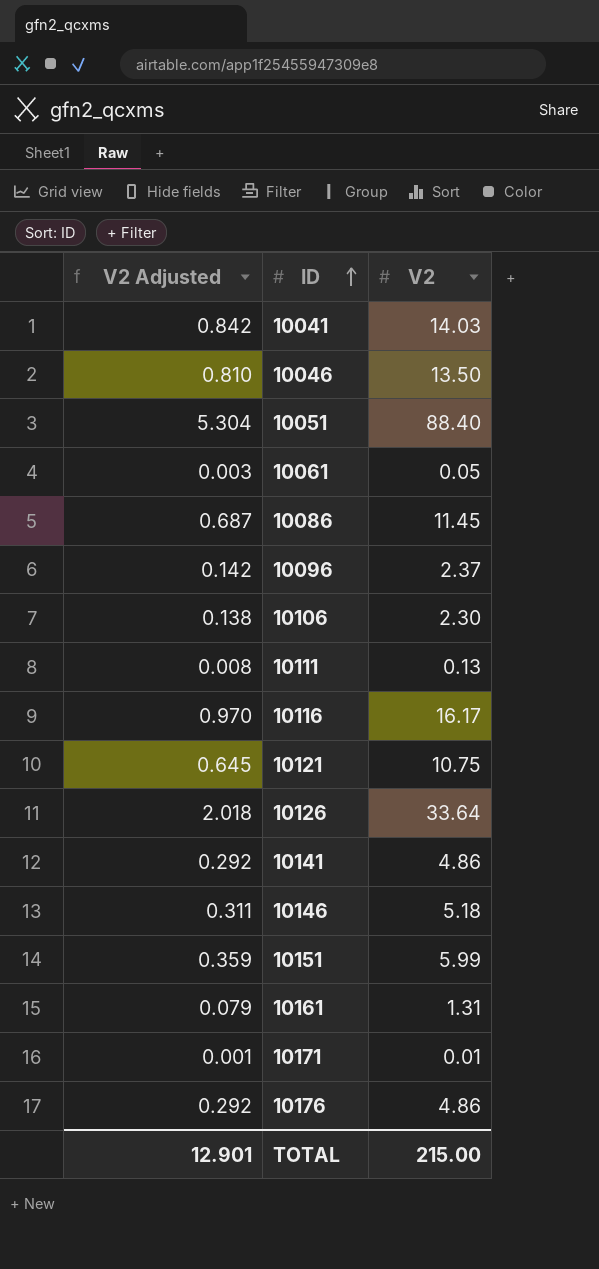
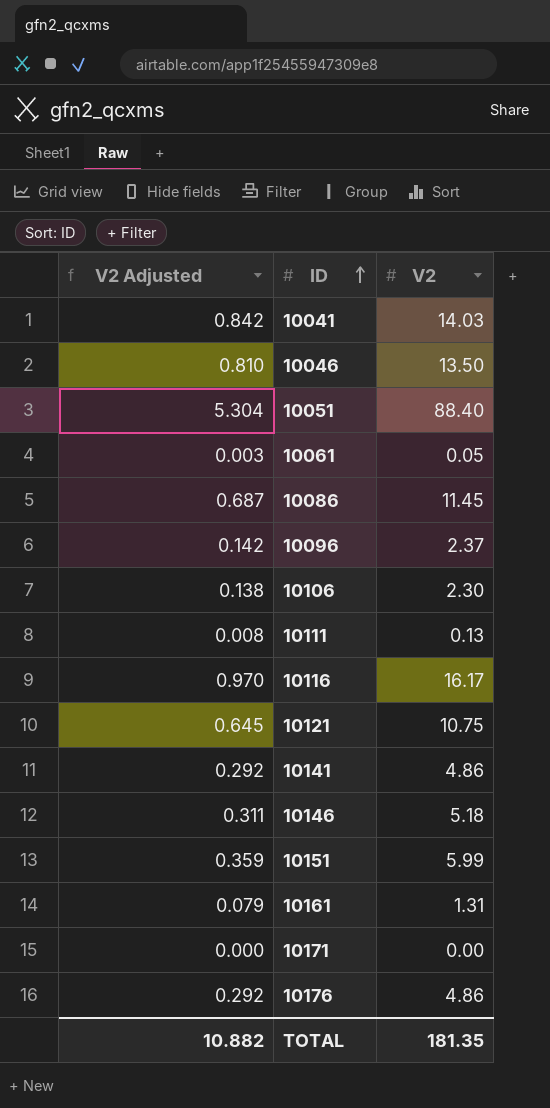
row 10126: 2.018 | 33.64 -> none
10171 | V2 Adjusted: 0.001 -> 0.000
10171 | V2: 0.01 -> 0.00
TOTAL | V2 Adjusted: 12.901 -> 10.882
TOTAL | V2: 215.00 -> 181.35

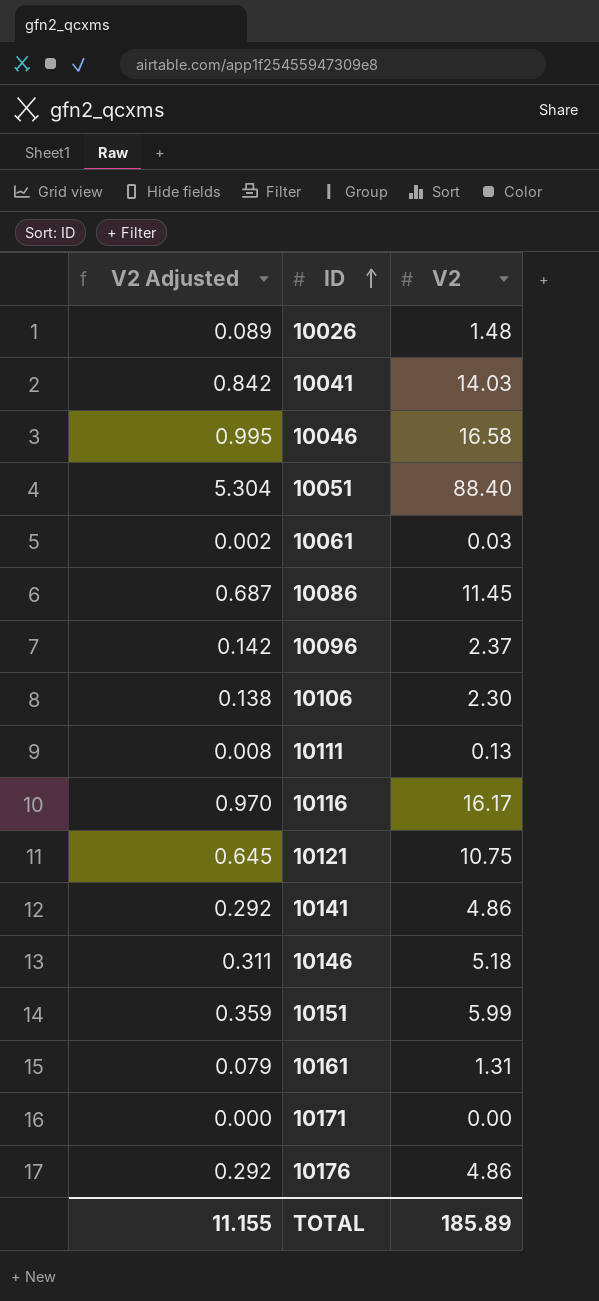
row 10026: none -> 0.089 | 1.48
10046 | V2 Adjusted: 0.810 -> 0.995
10046 | V2: 13.50 -> 16.58
10061 | V2 Adjusted: 0.003 -> 0.002
10061 | V2: 0.05 -> 0.03
TOTAL | V2 Adjusted: 10.882 -> 11.155
TOTAL | V2: 181.35 -> 185.89

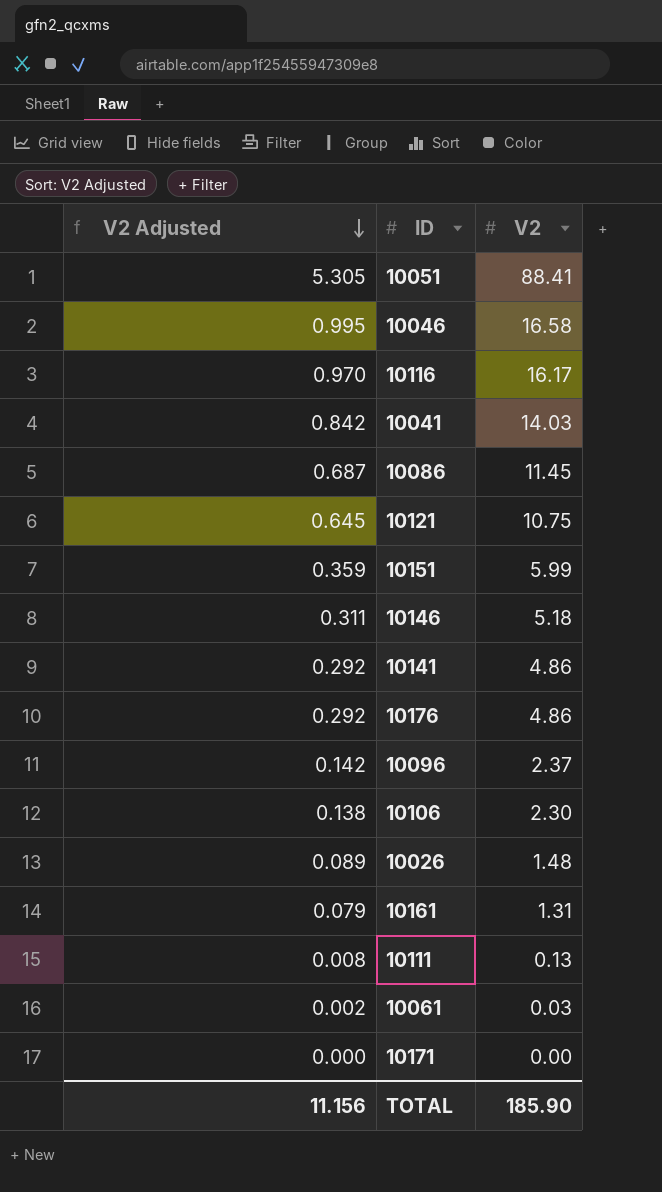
row order: ID ascending -> V2 Adjusted descending
10051 | V2 Adjusted: 5.304 -> 5.305
10051 | V2: 88.40 -> 88.41
TOTAL | V2 Adjusted: 11.155 -> 11.156
TOTAL | V2: 185.89 -> 185.90

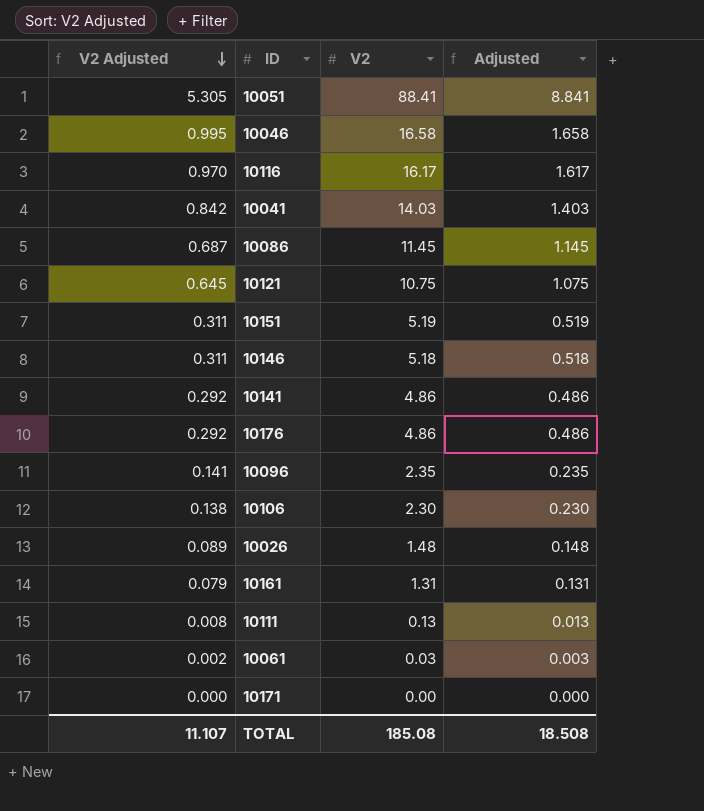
column Adjusted | formula: none -> [V2] * 0.1
10151 | V2 Adjusted: 0.359 -> 0.311
10151 | V2: 5.99 -> 5.19
10096 | V2 Adjusted: 0.142 -> 0.141
10096 | V2: 2.37 -> 2.35
TOTAL | V2 Adjusted: 11.156 -> 11.107
TOTAL | V2: 185.90 -> 185.08

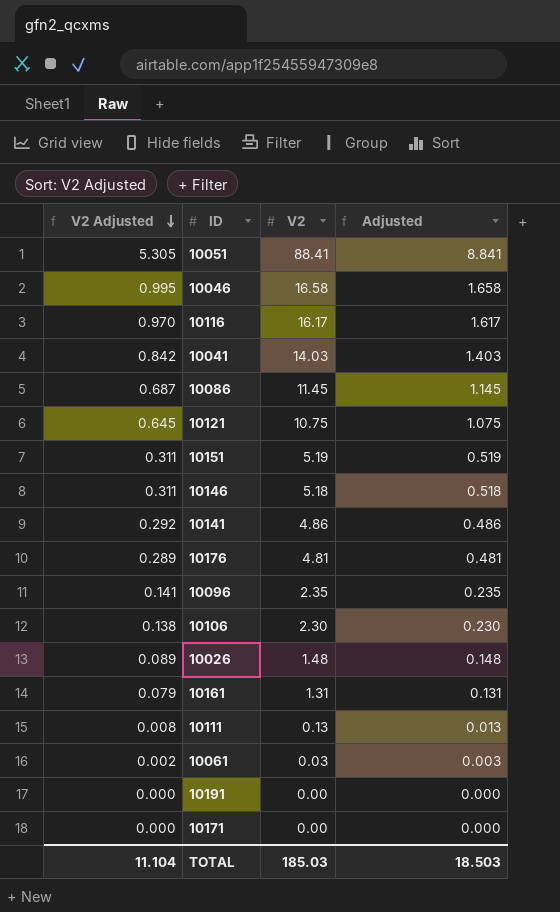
10176 | V2 Adjusted: 0.292 -> 0.289
10176 | V2: 4.86 -> 4.81
10176 | Adjusted: 0.486 -> 0.481
row 10191: none -> 0.000 | 0.00 | 0.000
TOTAL | V2 Adjusted: 11.107 -> 11.104
TOTAL | V2: 185.08 -> 185.03
TOTAL | Adjusted: 18.508 -> 18.503

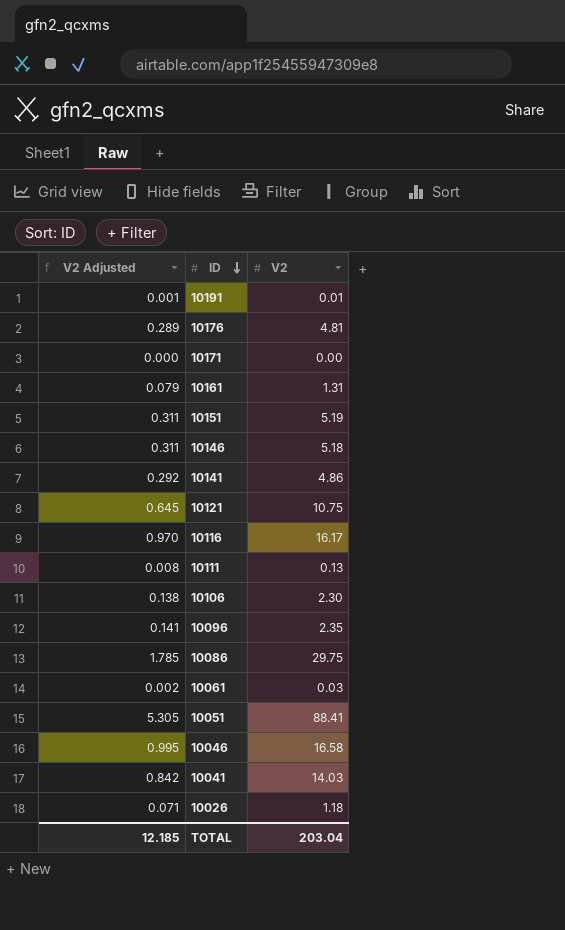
row order: V2 Adjusted descending -> ID descending
column Adjusted | formula: [V2] * 0.1 -> none
10191 | V2 Adjusted: 0.000 -> 0.001
10191 | V2: 0.00 -> 0.01
10086 | V2 Adjusted: 0.687 -> 1.785
10086 | V2: 11.45 -> 29.75
10026 | V2 Adjusted: 0.089 -> 0.071
10026 | V2: 1.48 -> 1.18
TOTAL | V2 Adjusted: 11.104 -> 12.185
TOTAL | V2: 185.03 -> 203.04

